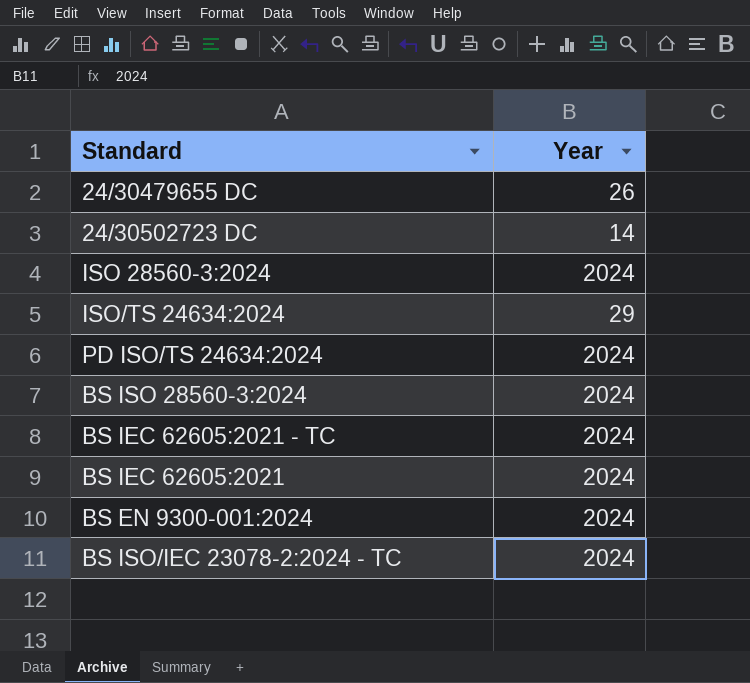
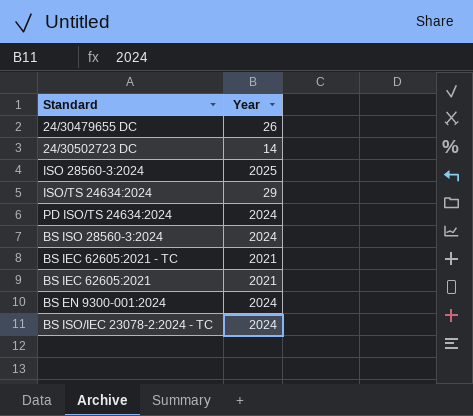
ISO 28560-3:2024 | Year: 2024 -> 2025
BS IEC 62605:2021 - TC | Year: 2024 -> 2021
BS IEC 62605:2021 | Year: 2024 -> 2021

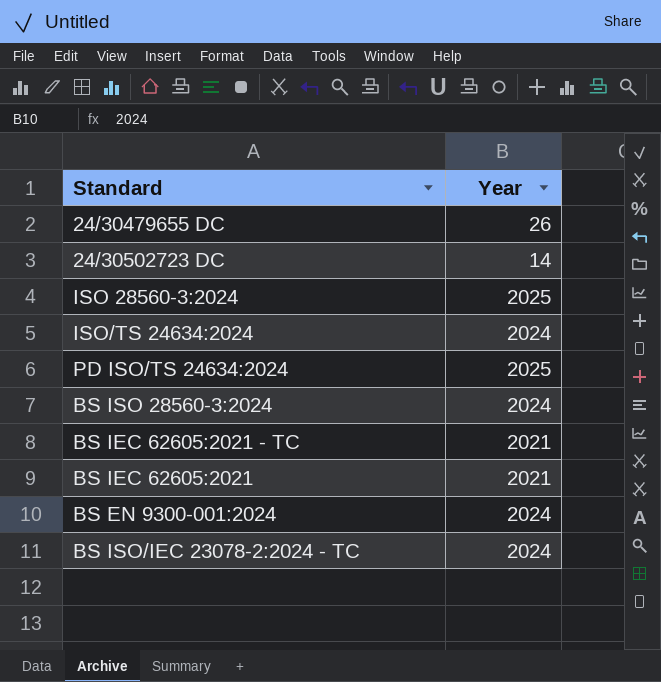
ISO/TS 24634:2024 | Year: 29 -> 2024
PD ISO/TS 24634:2024 | Year: 2024 -> 2025

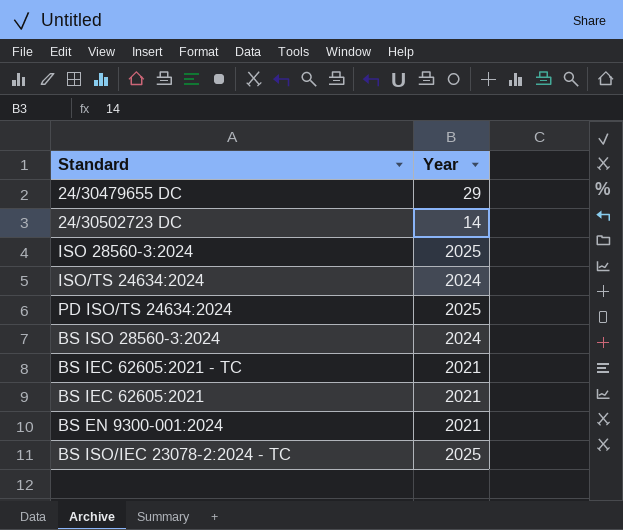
24/30479655 DC | Year: 26 -> 29
BS EN 9300-001:2024 | Year: 2024 -> 2021
BS ISO/IEC 23078-2:2024 - TC | Year: 2024 -> 2025

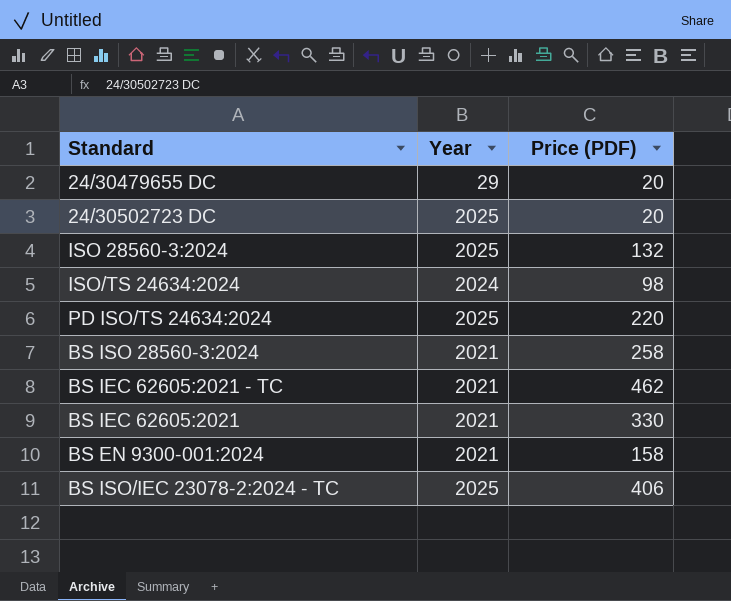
column Price (PDF) | position: none -> 3
24/30502723 DC | Year: 14 -> 2025
BS ISO 28560-3:2024 | Year: 2024 -> 2021

